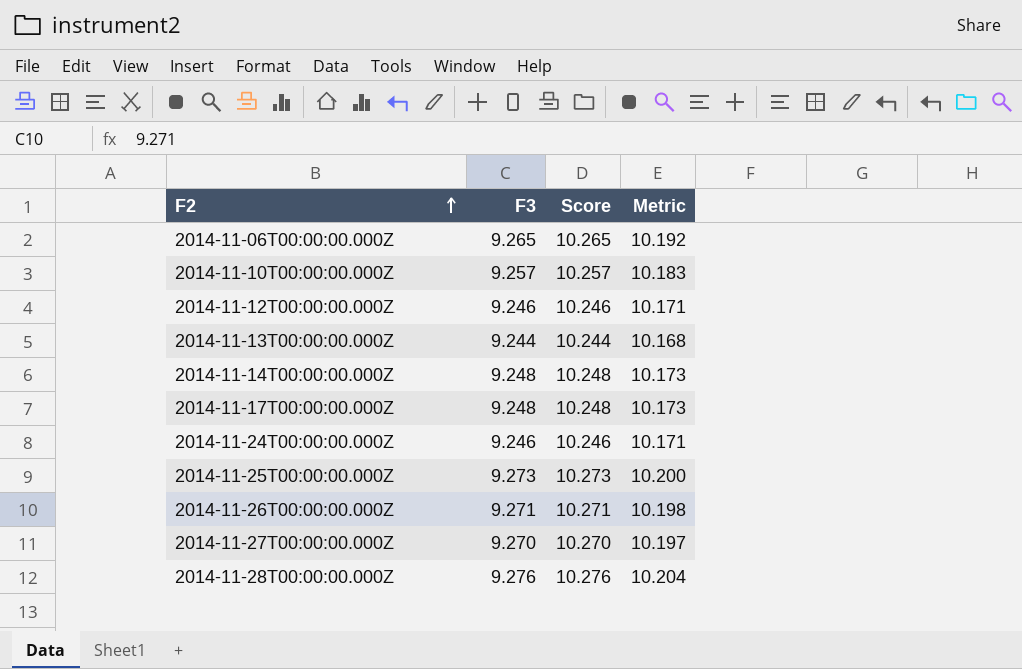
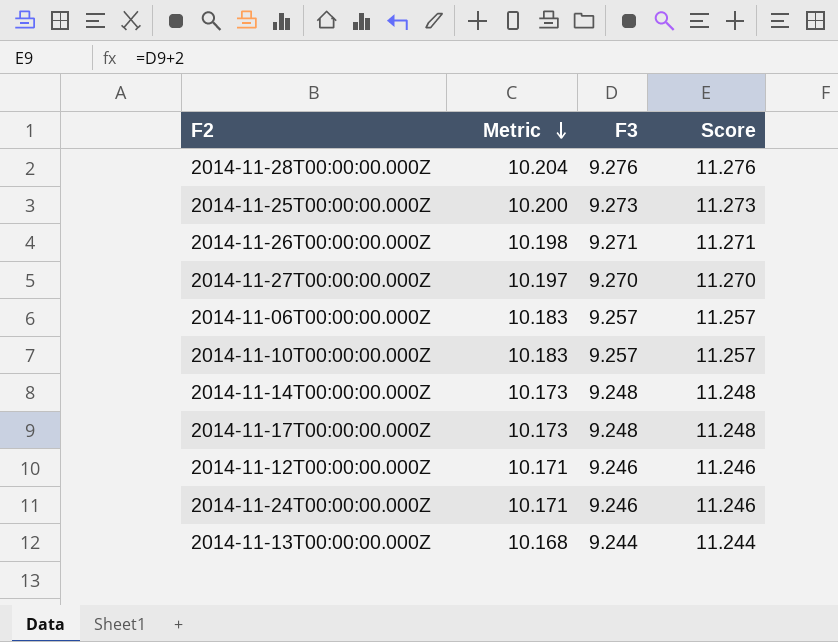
row order: F2 ascending -> Metric descending
column Metric | position: 4 -> 2
column Score | formula: [F3] + 1 -> [F3] + 2
2014-11-06T00:00:00.000Z | Metric: 10.192 -> 10.183
2014-11-06T00:00:00.000Z | F3: 9.265 -> 9.257

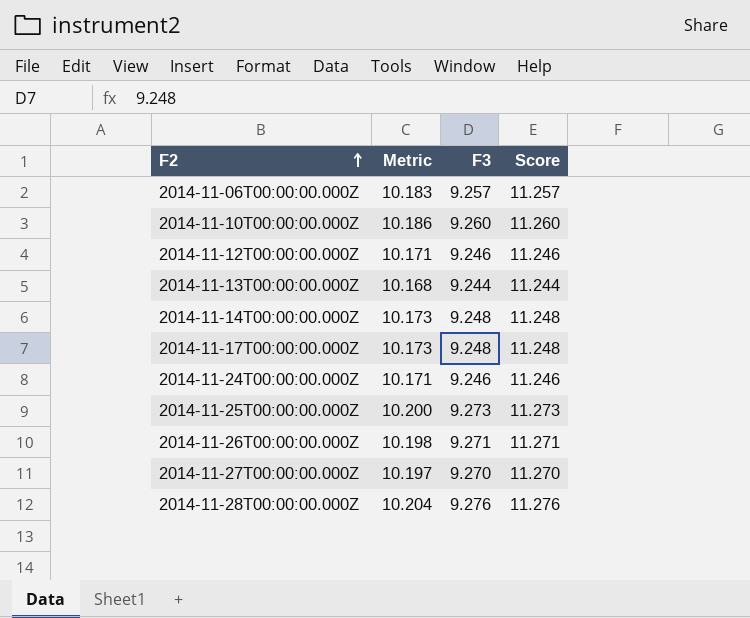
row order: Metric descending -> F2 ascending
2014-11-10T00:00:00.000Z | Metric: 10.183 -> 10.186
2014-11-10T00:00:00.000Z | F3: 9.257 -> 9.260
2014-11-10T00:00:00.000Z | Score: 11.257 -> 11.260

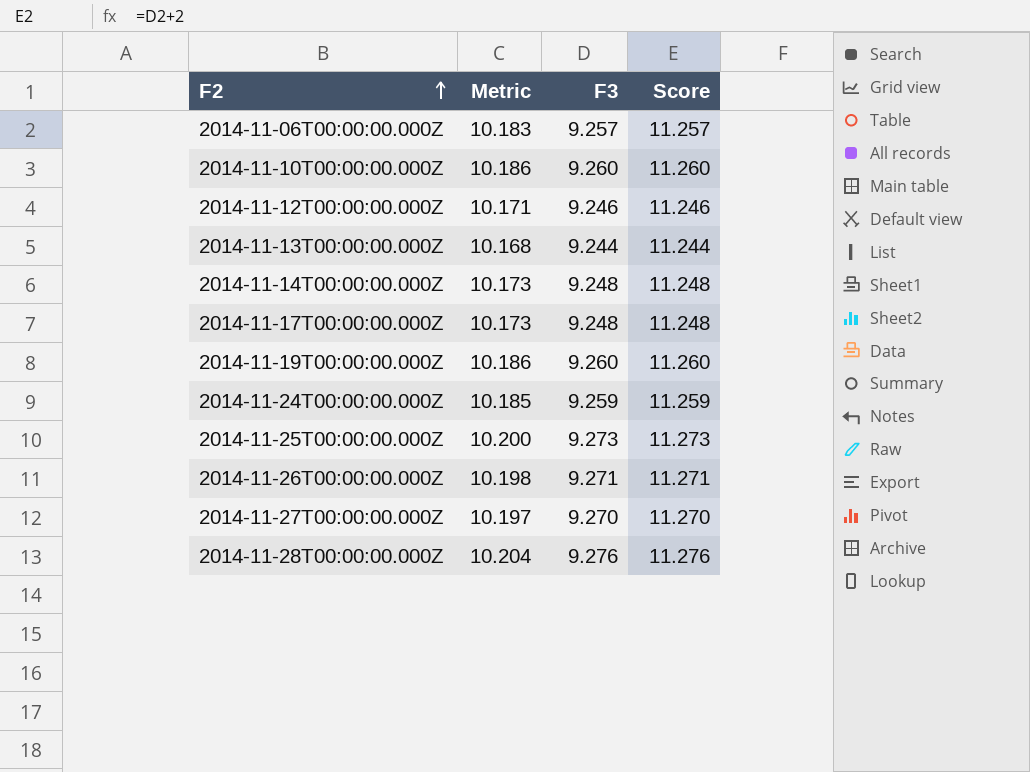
row 2014-11-19T00:00:00.000Z: none -> 10.186 | 9.260 | 11.260
2014-11-24T00:00:00.000Z | Metric: 10.171 -> 10.185
2014-11-24T00:00:00.000Z | F3: 9.246 -> 9.259
2014-11-24T00:00:00.000Z | Score: 11.246 -> 11.259

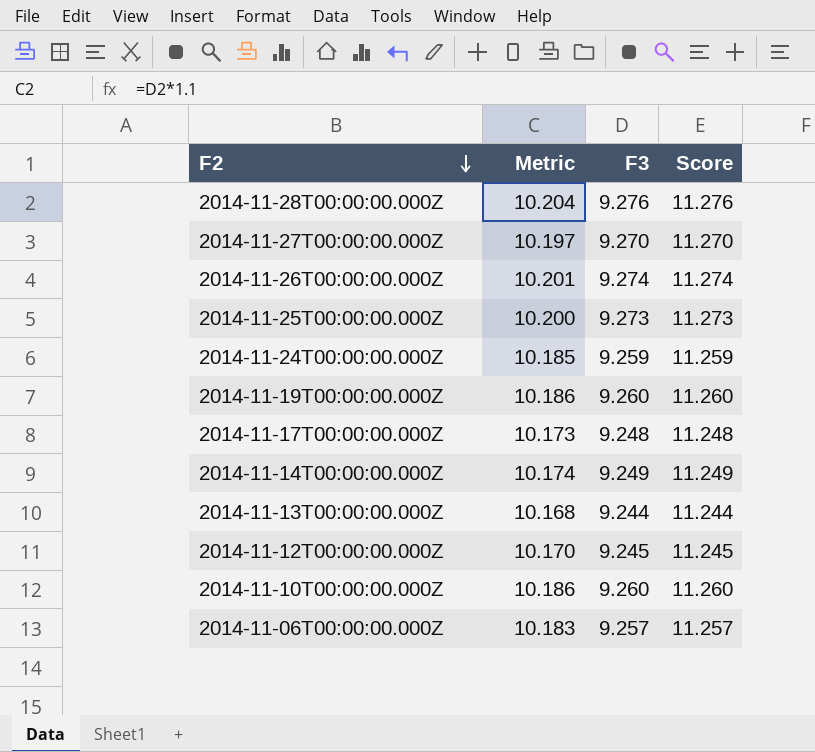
row order: F2 ascending -> F2 descending
2014-11-26T00:00:00.000Z | Metric: 10.198 -> 10.201
2014-11-26T00:00:00.000Z | F3: 9.271 -> 9.274
2014-11-26T00:00:00.000Z | Score: 11.271 -> 11.274
2014-11-14T00:00:00.000Z | Metric: 10.173 -> 10.174
2014-11-14T00:00:00.000Z | F3: 9.248 -> 9.249
2014-11-14T00:00:00.000Z | Score: 11.248 -> 11.249
2014-11-12T00:00:00.000Z | Metric: 10.171 -> 10.170
2014-11-12T00:00:00.000Z | F3: 9.246 -> 9.245
2014-11-12T00:00:00.000Z | Score: 11.246 -> 11.245

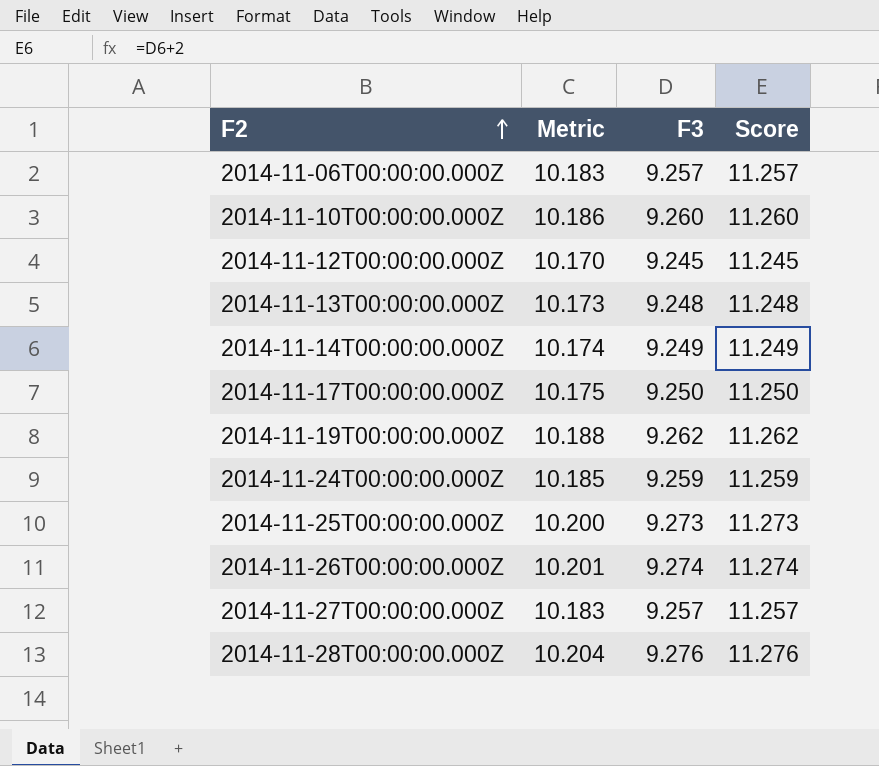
row order: F2 descending -> F2 ascending
2014-11-13T00:00:00.000Z | Metric: 10.168 -> 10.173
2014-11-13T00:00:00.000Z | F3: 9.244 -> 9.248
2014-11-13T00:00:00.000Z | Score: 11.244 -> 11.248
2014-11-17T00:00:00.000Z | Metric: 10.173 -> 10.175
2014-11-17T00:00:00.000Z | F3: 9.248 -> 9.250
2014-11-17T00:00:00.000Z | Score: 11.248 -> 11.250
2014-11-19T00:00:00.000Z | Metric: 10.186 -> 10.188
2014-11-19T00:00:00.000Z | F3: 9.260 -> 9.262
2014-11-19T00:00:00.000Z | Score: 11.260 -> 11.262
2014-11-27T00:00:00.000Z | Metric: 10.197 -> 10.183
2014-11-27T00:00:00.000Z | F3: 9.270 -> 9.257
2014-11-27T00:00:00.000Z | Score: 11.270 -> 11.257

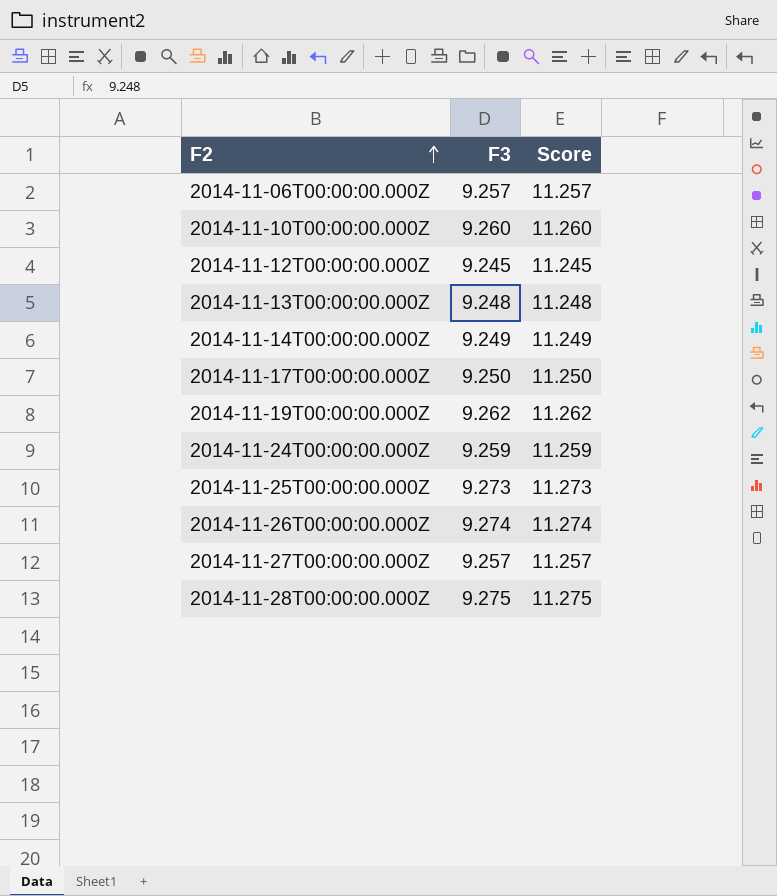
column Metric | formula: [F3] * 1.1 -> none
2014-11-28T00:00:00.000Z | F3: 9.276 -> 9.275
2014-11-28T00:00:00.000Z | Score: 11.276 -> 11.275

